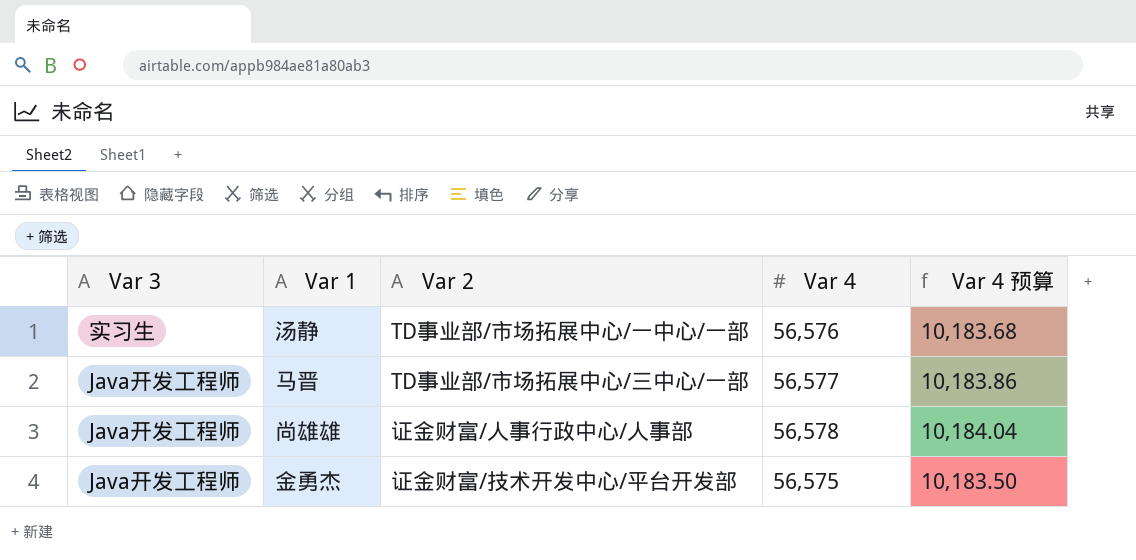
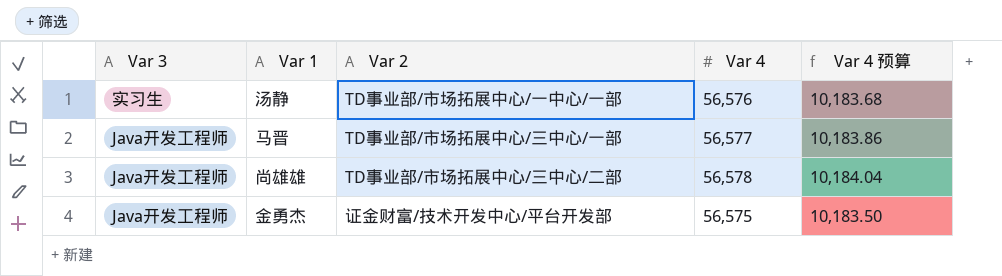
尚雄雄 | Var 2: 证金财富/人事行政中心/人事部 -> TD事业部/市场拓展中心/三中心/二部

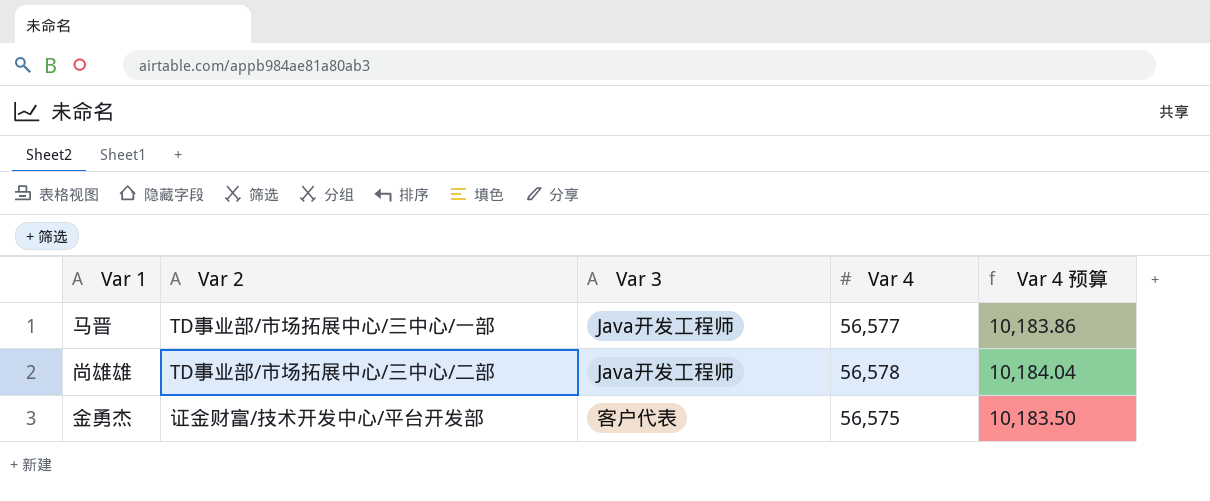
column Var 3 | position: 1 -> 3
row 汤静: 实习生 | TD事业部/市场拓展中心/一中心/一部 | 56,576 | 10,183.68 -> none
金勇杰 | Var 3: Java开发工程师 -> 客户代表

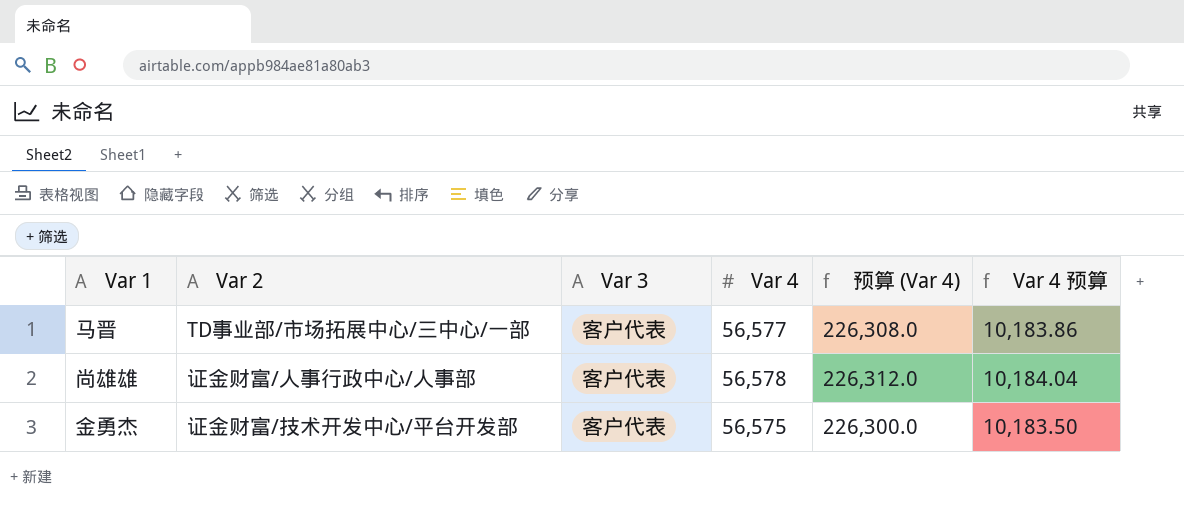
column 预算 (Var 4) | formula: none -> [Var 4] * 4
马晋 | Var 3: Java开发工程师 -> 客户代表
尚雄雄 | Var 2: TD事业部/市场拓展中心/三中心/二部 -> 证金财富/人事行政中心/人事部
尚雄雄 | Var 3: Java开发工程师 -> 客户代表

